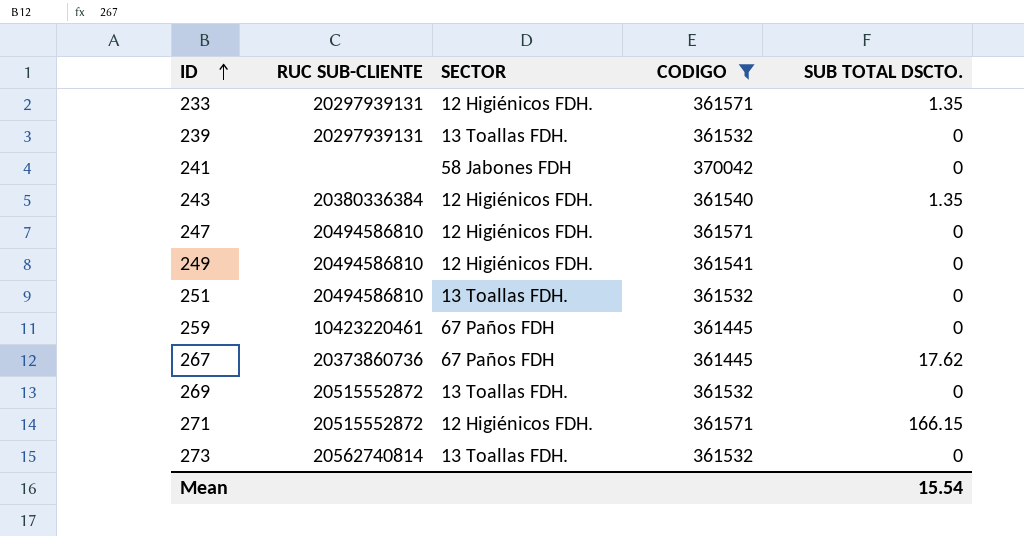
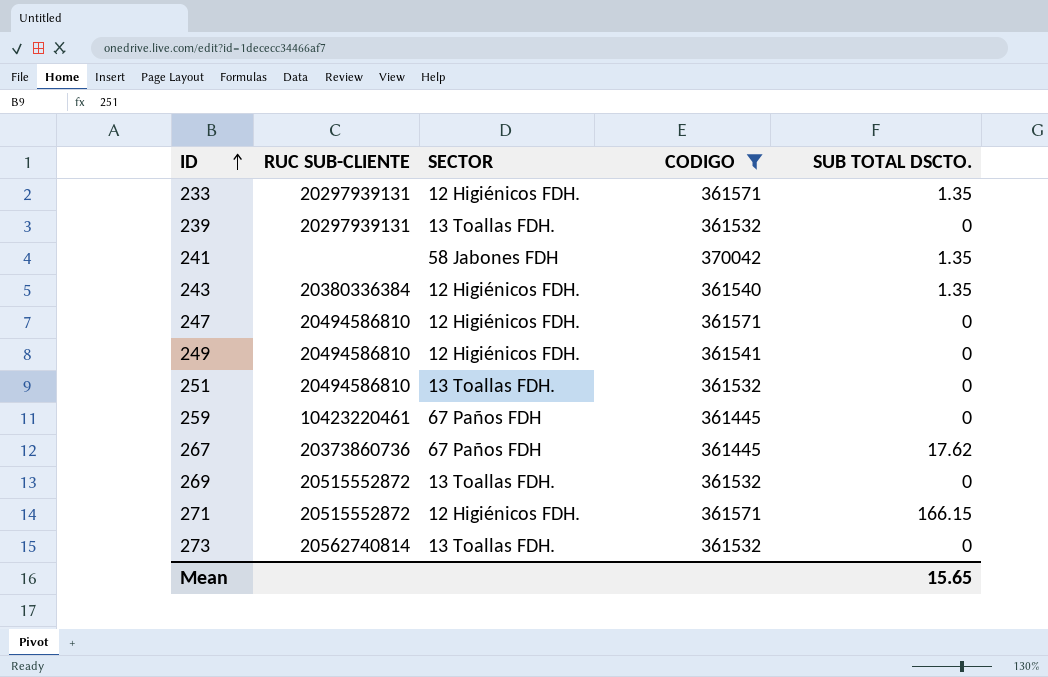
241 | SUB TOTAL DSCTO.: 0 -> 1.35
Mean | SUB TOTAL DSCTO.: 15.54 -> 15.65

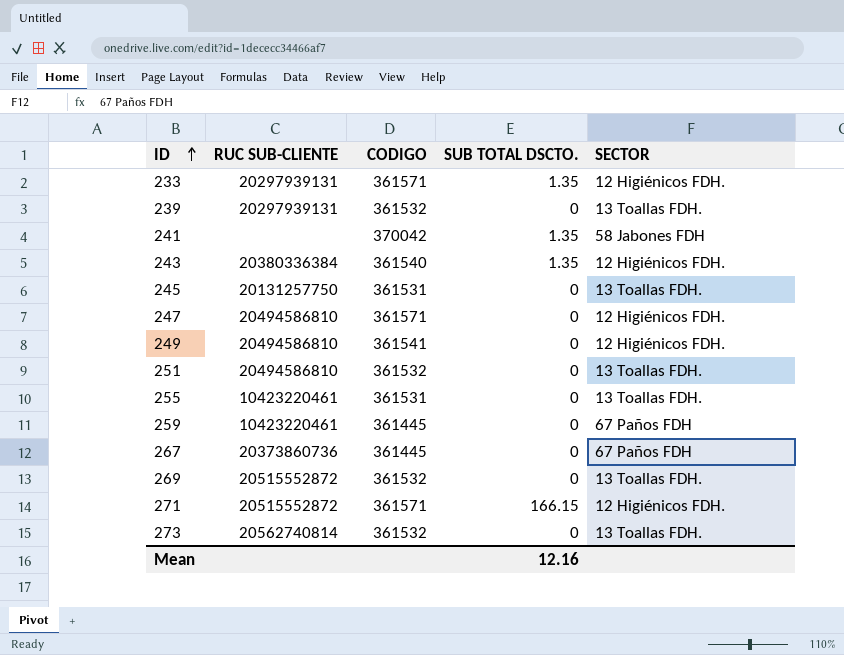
filter: CODIGO != 361531 -> none
column SECTOR | position: 3 -> 5
267 | SUB TOTAL DSCTO.: 17.62 -> 0
Mean | SUB TOTAL DSCTO.: 15.65 -> 12.16

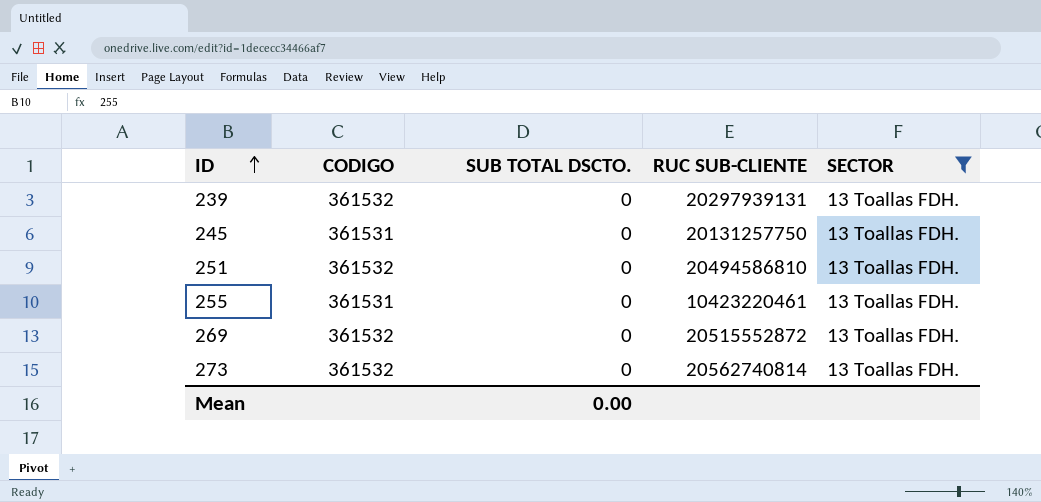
filter: none -> SECTOR = 13 Toallas FDH.
column RUC SUB-CLIENTE | position: 2 -> 4
Mean | SUB TOTAL DSCTO.: 12.16 -> 0.00

